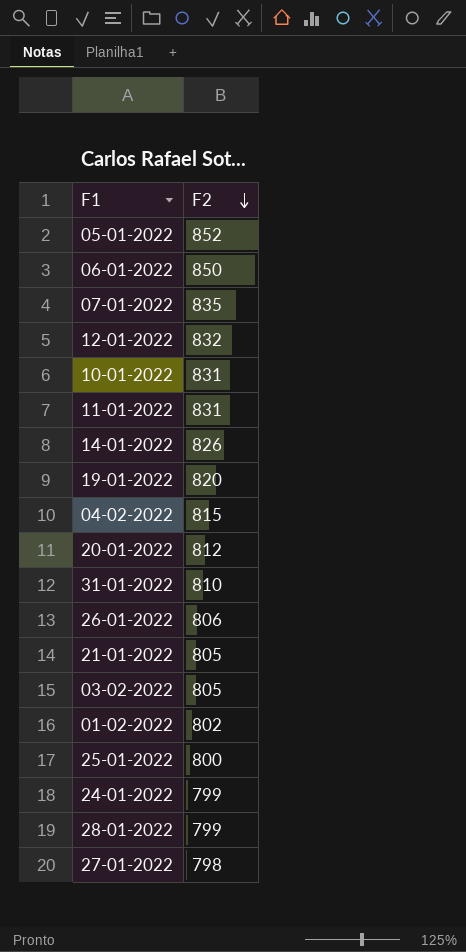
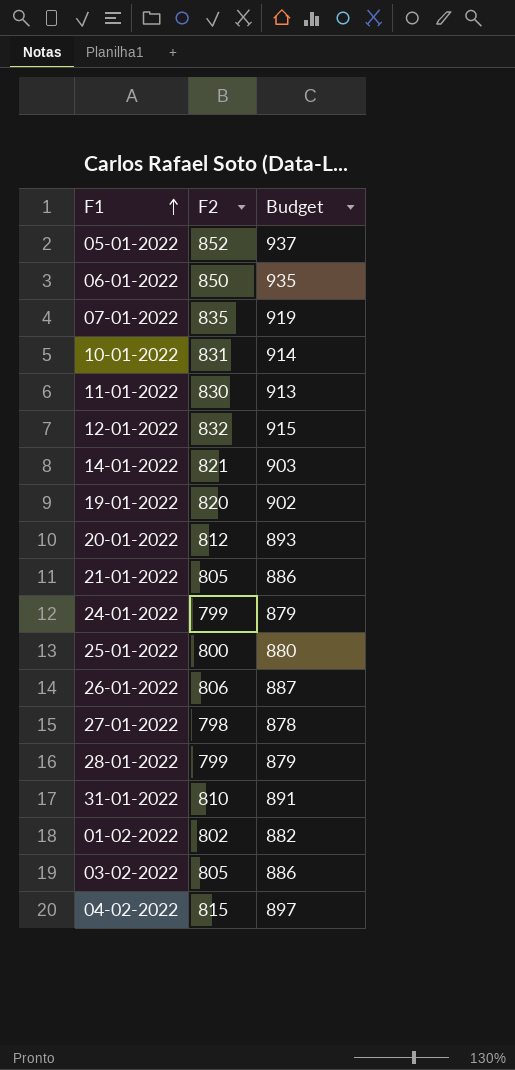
row order: F2 descending -> F1 ascending
column Budget | formula: none -> [F2] * 1.1
11-01-2022 | F2: 831 -> 830
14-01-2022 | F2: 826 -> 821

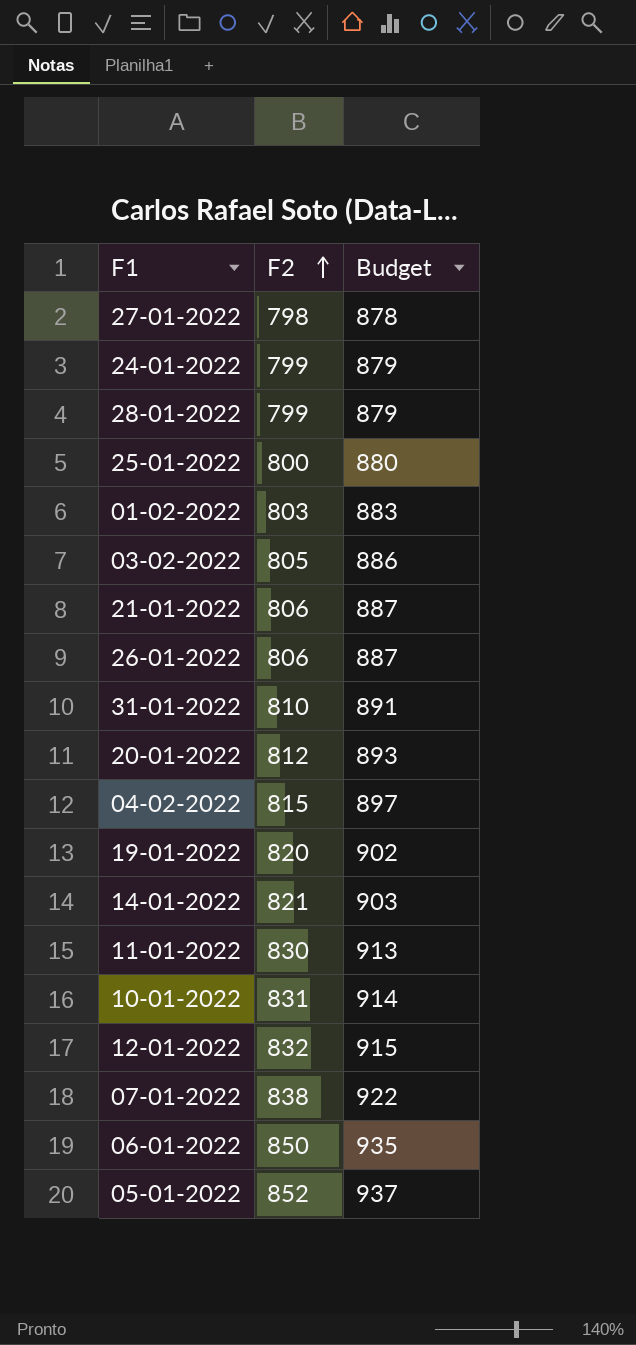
row order: F1 ascending -> F2 ascending
01-02-2022 | F2: 802 -> 803
01-02-2022 | Budget: 882 -> 883
21-01-2022 | F2: 805 -> 806
21-01-2022 | Budget: 886 -> 887
07-01-2022 | F2: 835 -> 838
07-01-2022 | Budget: 919 -> 922

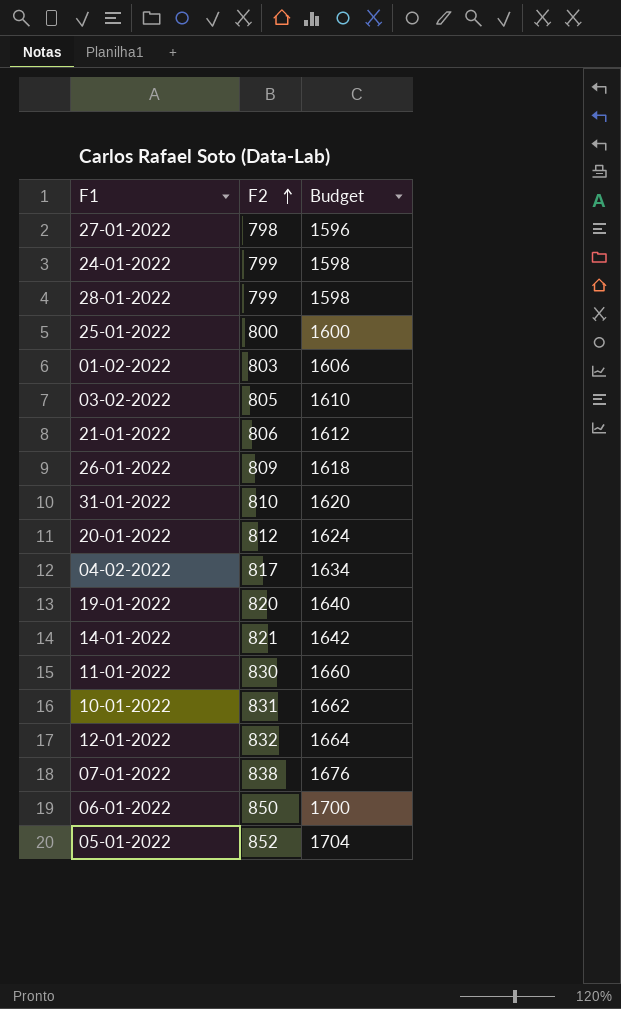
column Budget | formula: [F2] * 1.1 -> [F2] * 2
26-01-2022 | F2: 806 -> 809
04-02-2022 | F2: 815 -> 817

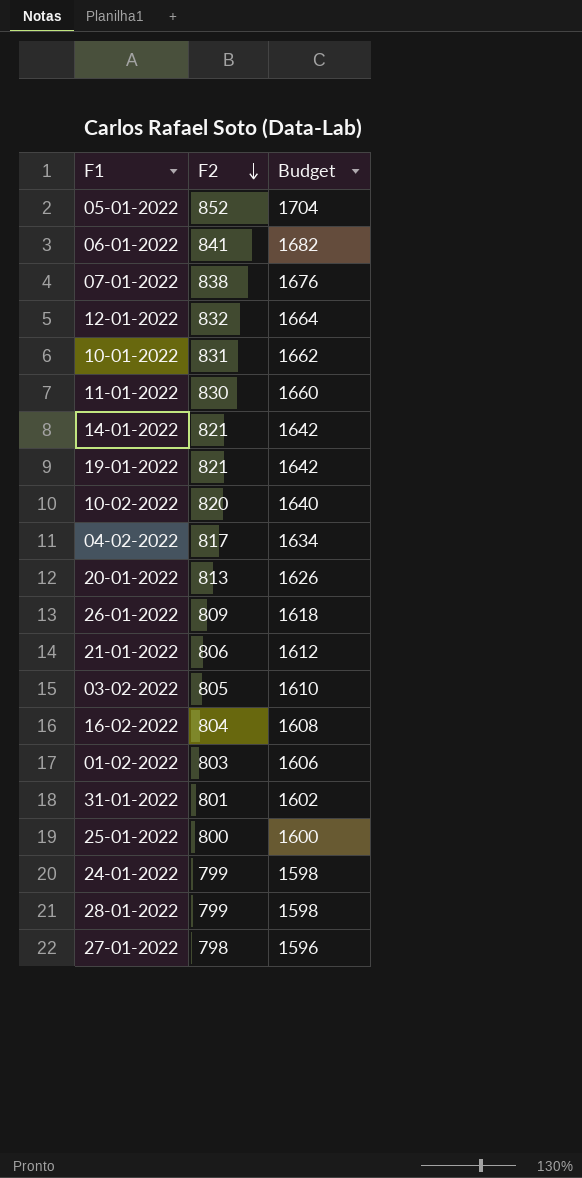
row order: F2 ascending -> F2 descending
06-01-2022 | F2: 850 -> 841
06-01-2022 | Budget: 1700 -> 1682
19-01-2022 | F2: 820 -> 821
19-01-2022 | Budget: 1640 -> 1642
row 10-02-2022: none -> 820 | 1640
20-01-2022 | F2: 812 -> 813
20-01-2022 | Budget: 1624 -> 1626
row 16-02-2022: none -> 804 | 1608
31-01-2022 | F2: 810 -> 801
31-01-2022 | Budget: 1620 -> 1602

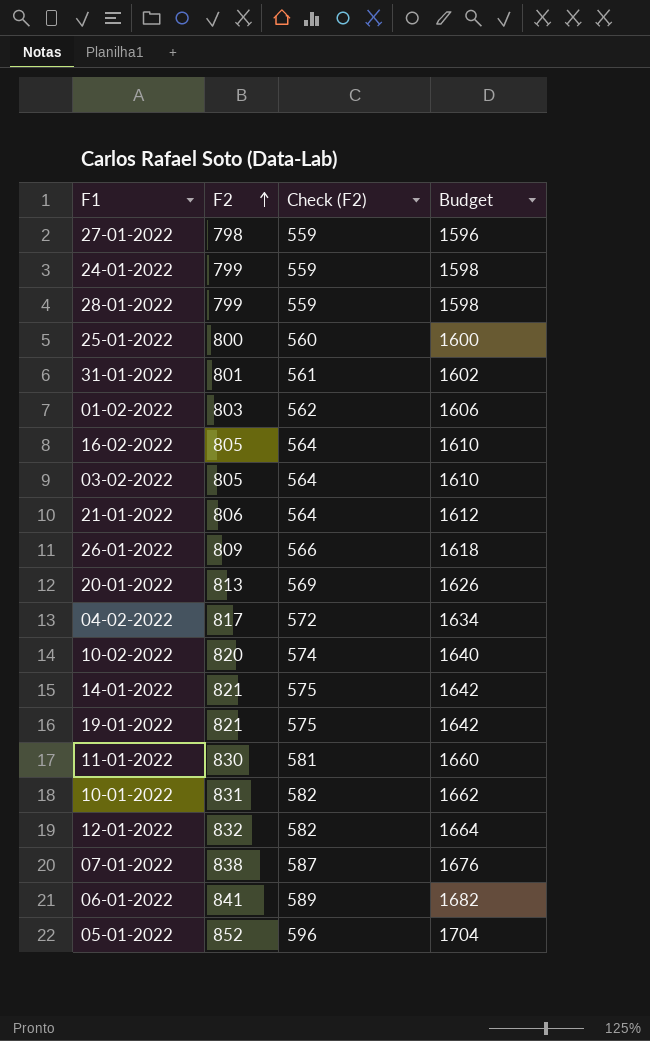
row order: F2 descending -> F2 ascending
column Check (F2) | formula: none -> [F2] * 0.7
16-02-2022 | F2: 804 -> 805
16-02-2022 | Budget: 1608 -> 1610

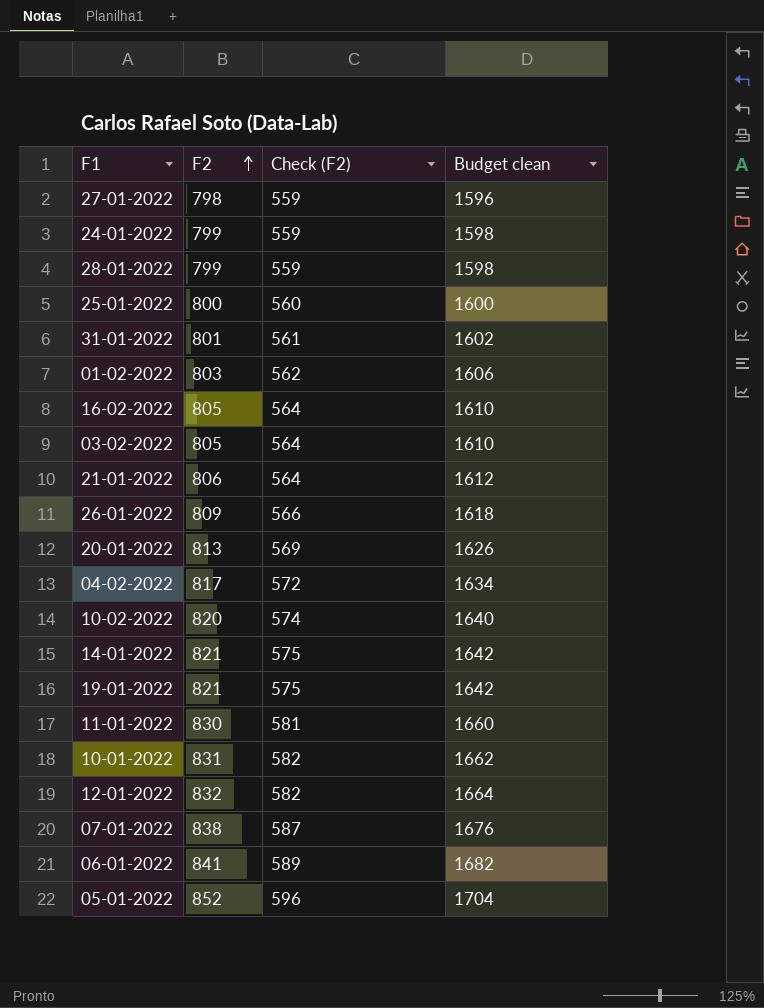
column name: Budget -> Budget clean

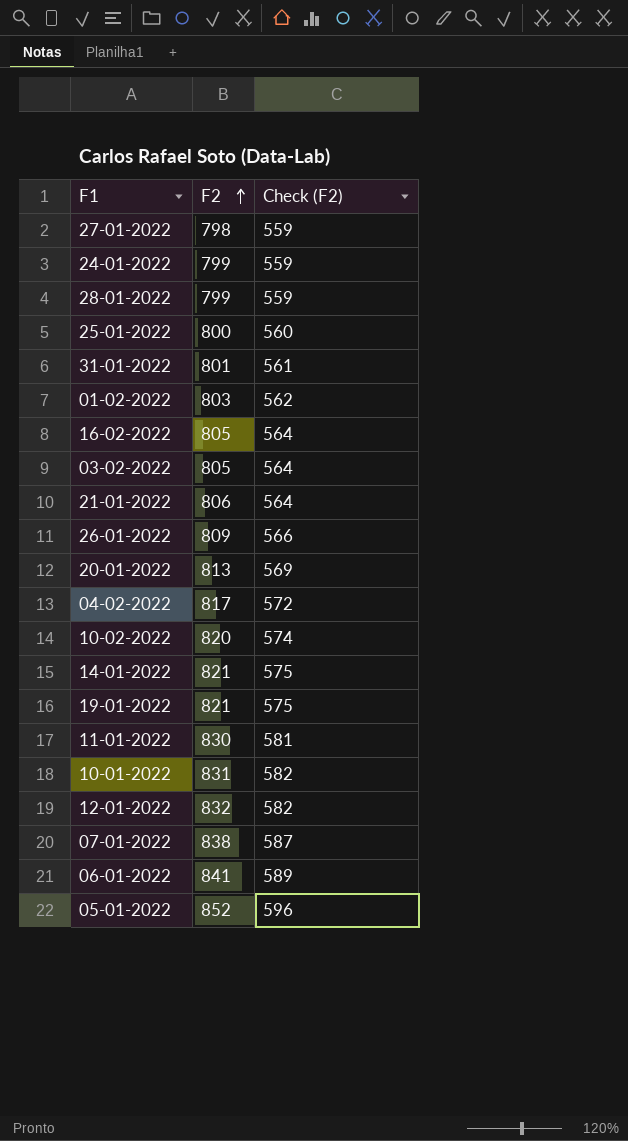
column Budget clean | formula: [F2] * 2 -> none

